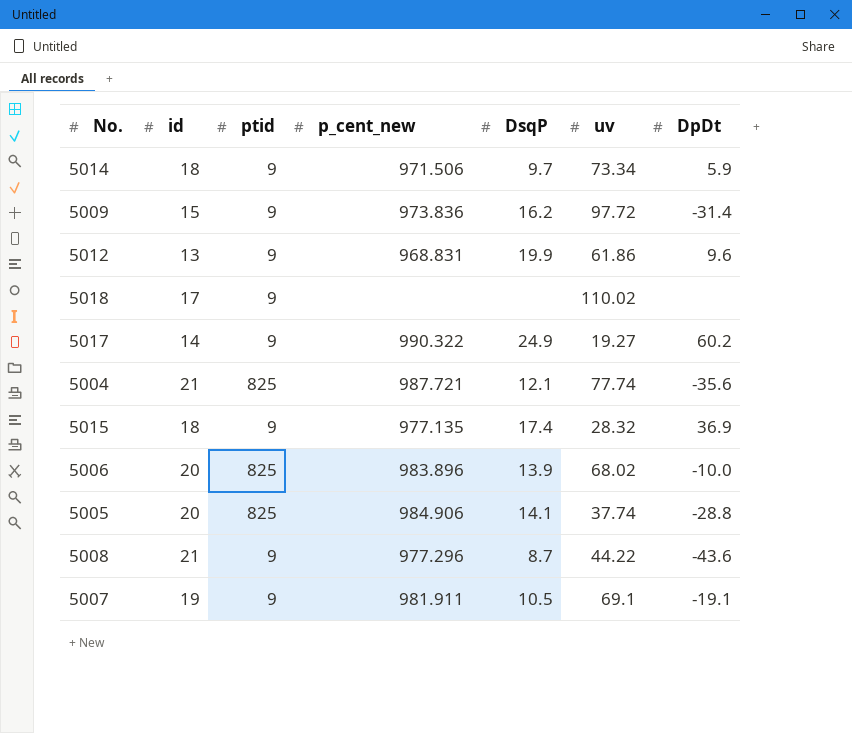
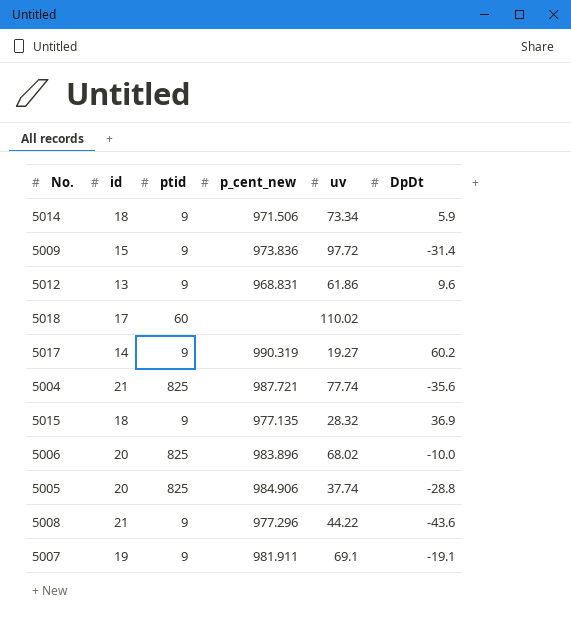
column DsqP | position: 5 -> none
5018 | ptid: 9 -> 60
5017 | p_cent_new: 990.322 -> 990.319

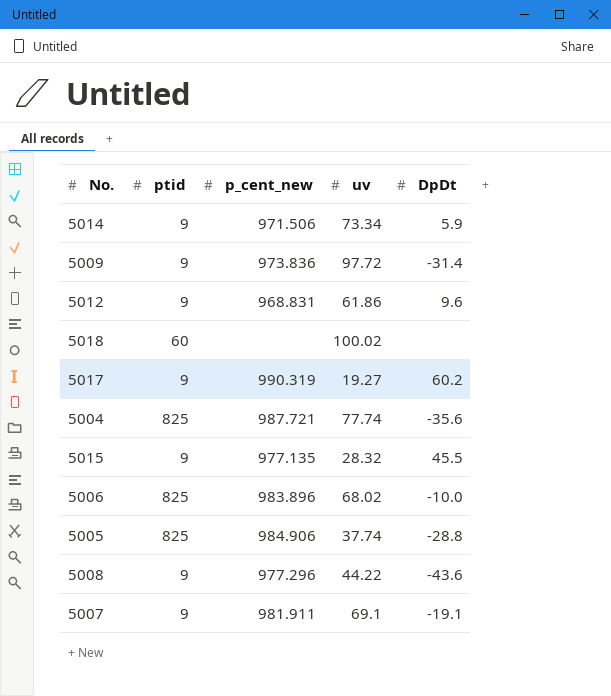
column id | position: 2 -> none
5018 | uv: 110.02 -> 100.02
5015 | DpDt: 36.9 -> 45.5

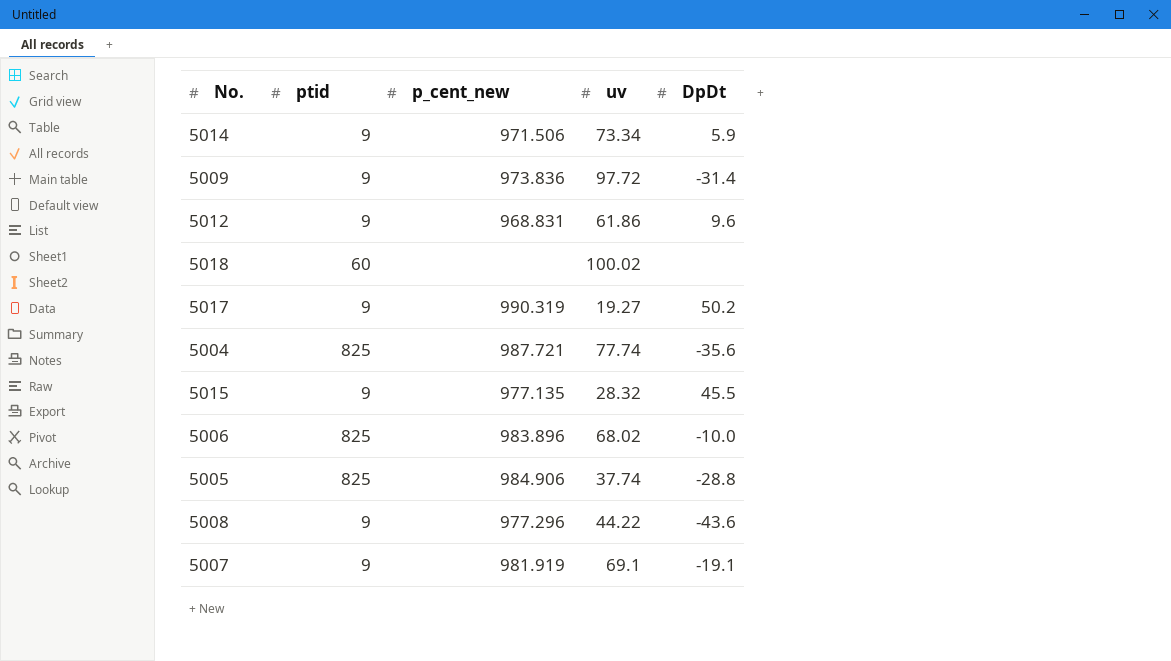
5017 | DpDt: 60.2 -> 50.2
5007 | p_cent_new: 981.911 -> 981.919

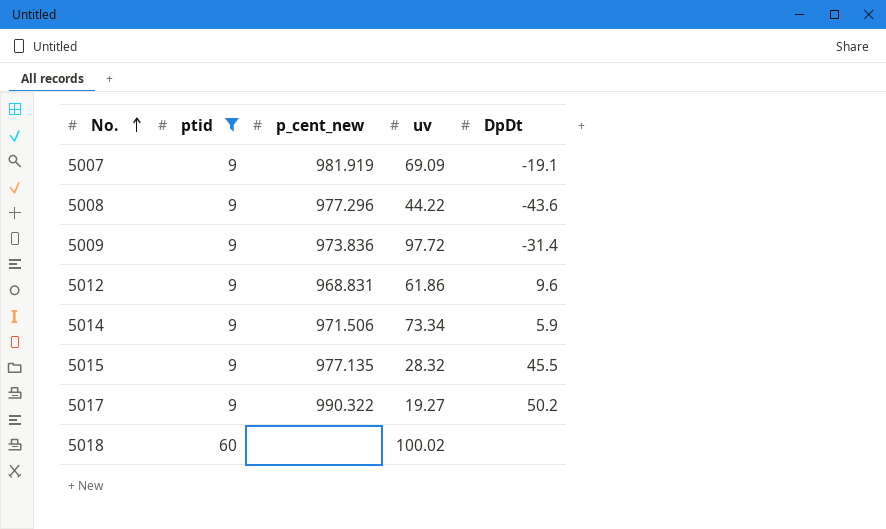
filter: none -> ptid != 825
row order: none -> No. ascending
5007 | uv: 69.1 -> 69.09
5017 | p_cent_new: 990.319 -> 990.322

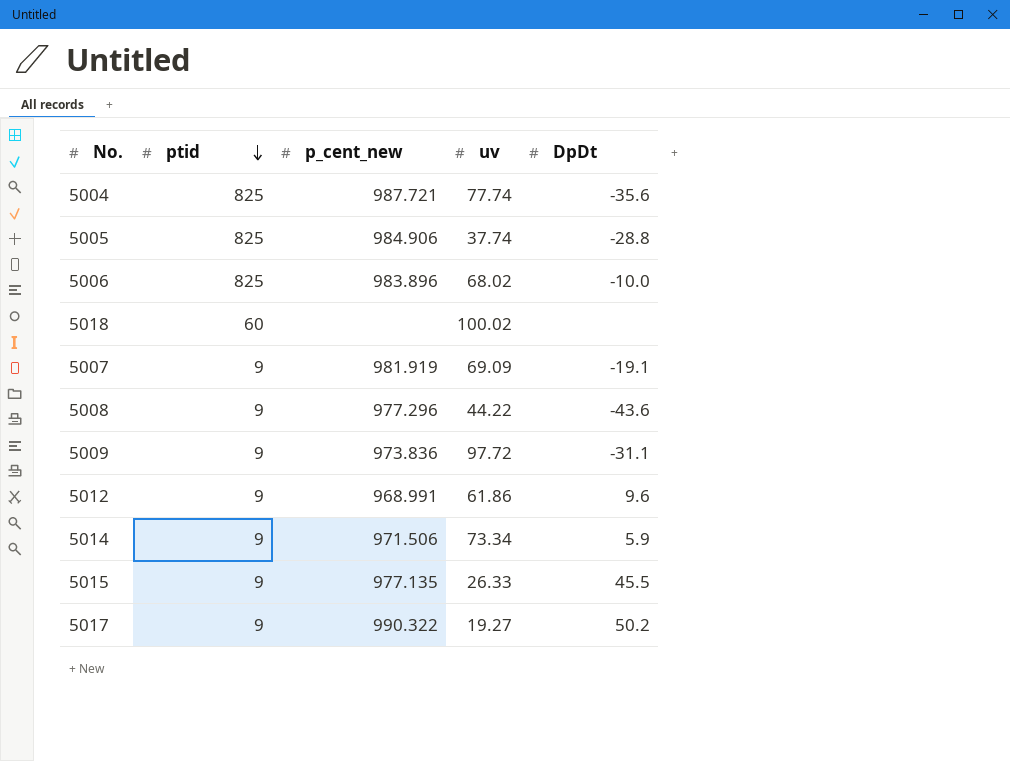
filter: ptid != 825 -> none
row order: No. ascending -> ptid descending
5009 | DpDt: -31.4 -> -31.1
5012 | p_cent_new: 968.831 -> 968.991
5015 | uv: 28.32 -> 26.33

